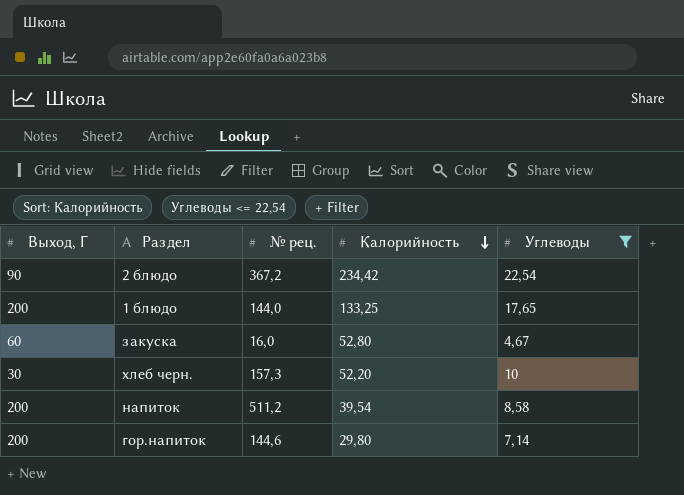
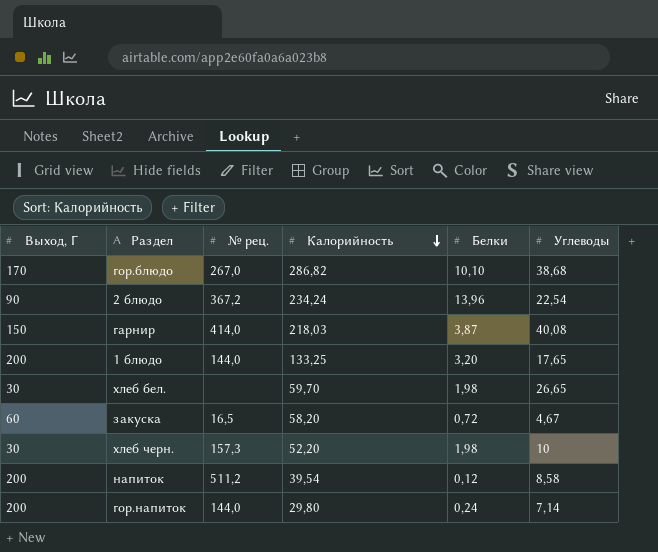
filter: Углеводы <= 22,54 -> none
column Белки | position: none -> 5
2 блюдо | Калорийность: 234,42 -> 234,24
закуска | № рец.: 16,0 -> 16,5
закуска | Калорийность: 52,80 -> 58,20
гор.напиток | № рец.: 144,6 -> 144,0

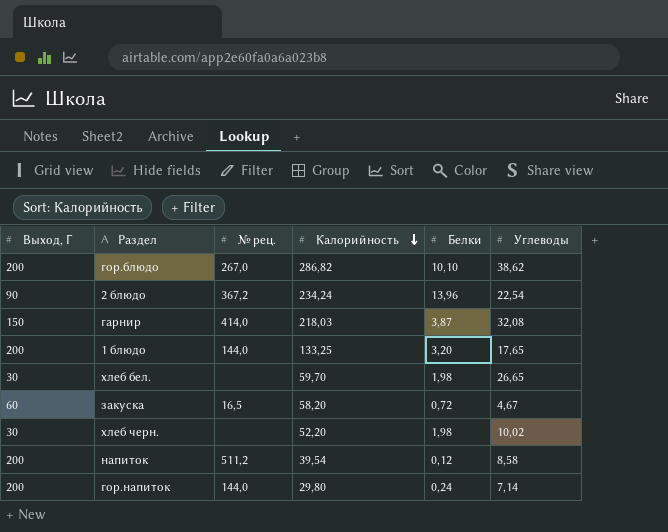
гор.блюдо | Выход, Г: 170 -> 200
гор.блюдо | Углеводы: 38,68 -> 38,62
гарнир | Углеводы: 40,08 -> 32,08
хлеб черн. | № рец.: 157,3 -> none
хлеб черн. | Углеводы: 10 -> 10,02

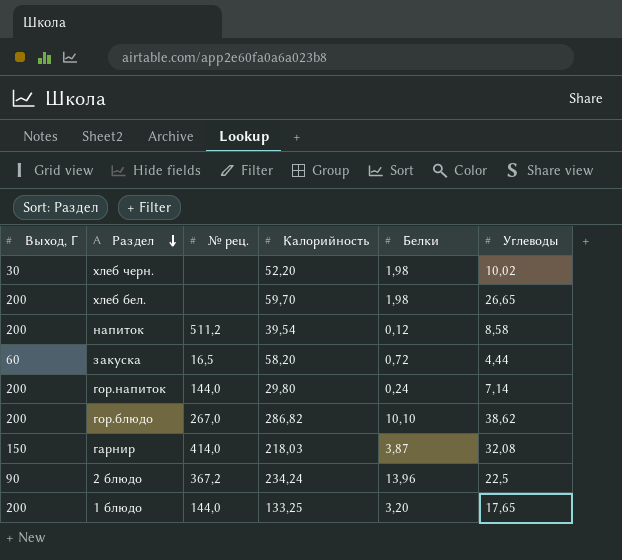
row order: Калорийность descending -> Раздел descending
хлеб бел. | Выход, Г: 30 -> 200
закуска | Углеводы: 4,67 -> 4,44
2 блюдо | Углеводы: 22,54 -> 22,5

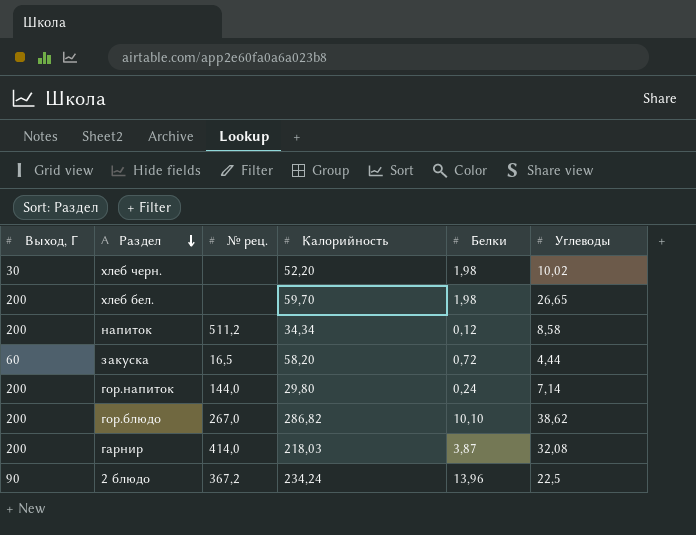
row 1 блюдо: 200 | 144,0 | 133,25 | 3,20 | 17,65 -> none
напиток | Калорийность: 39,54 -> 34,34
гарнир | Выход, Г: 150 -> 200

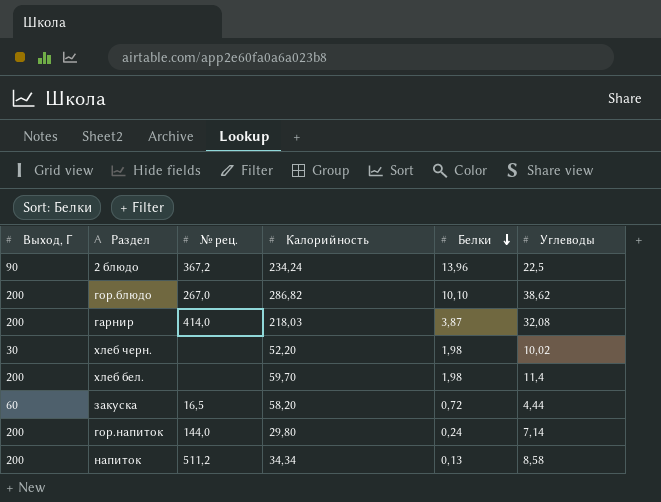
row order: Раздел descending -> Белки descending
хлеб бел. | Углеводы: 26,65 -> 11,4
напиток | Белки: 0,12 -> 0,13

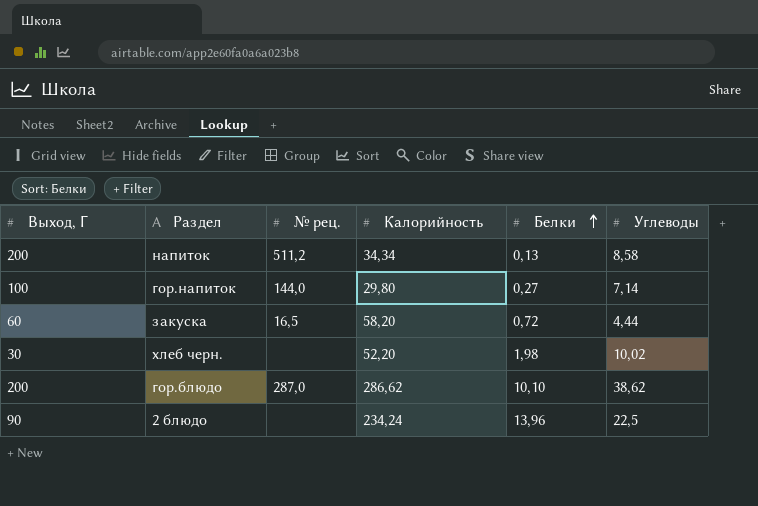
row order: Белки descending -> Белки ascending
row гарнир: 200 | 414,0 | 218,03 | 3,87 | 32,08 -> none
row хлеб бел.: 200 | none | 59,70 | 1,98 | 11,4 -> none
гор.напиток | Выход, Г: 200 -> 100
гор.напиток | Белки: 0,24 -> 0,27
гор.блюдо | № рец.: 267,0 -> 287,0
гор.блюдо | Калорийность: 286,82 -> 286,62
2 блюдо | № рец.: 367,2 -> none

